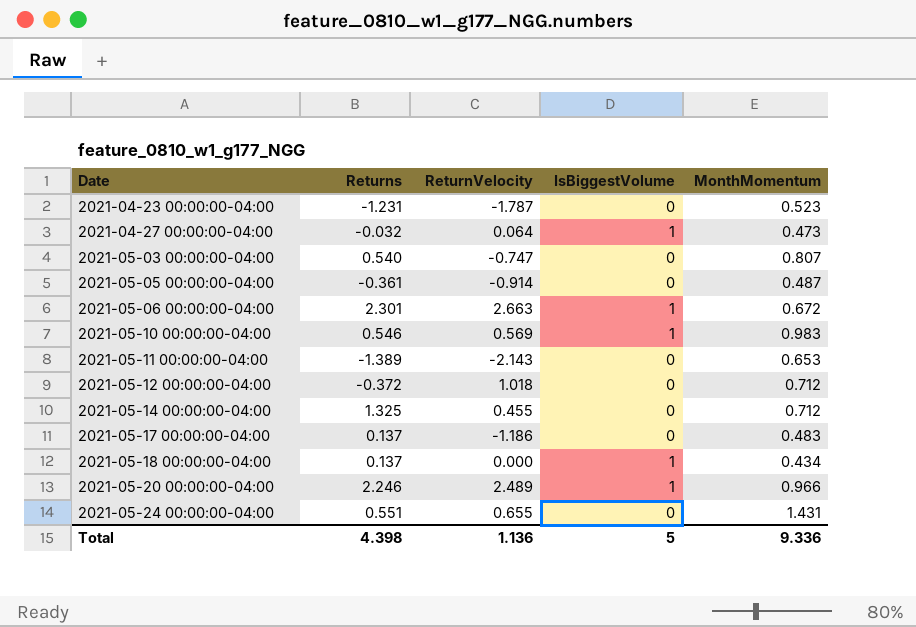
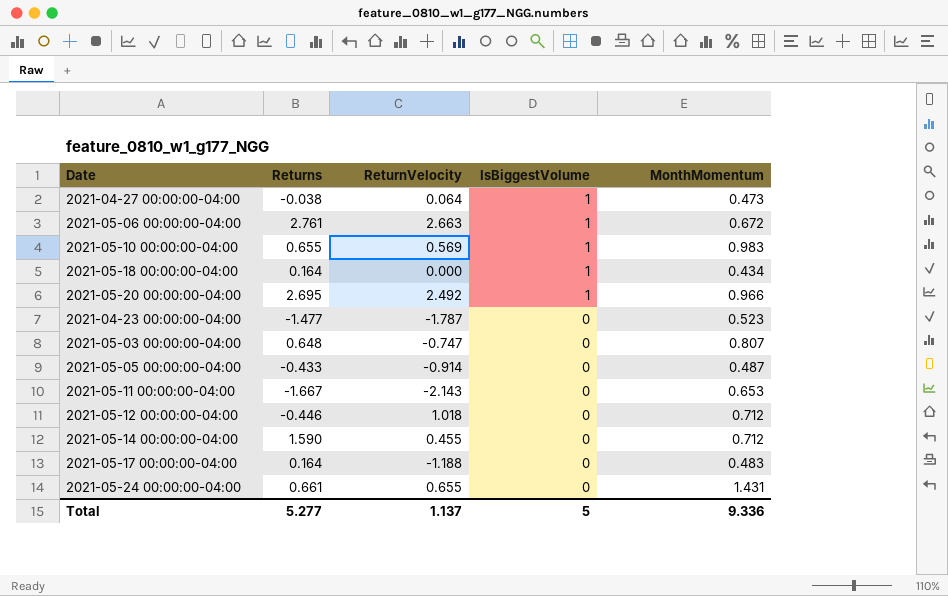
row order: Date ascending -> IsBiggestVolume descending
2021-04-27 00:00:00-04:00 | Returns: -0.032 -> -0.038
2021-05-06 00:00:00-04:00 | Returns: 2.301 -> 2.761
2021-05-10 00:00:00-04:00 | Returns: 0.546 -> 0.655
2021-05-18 00:00:00-04:00 | Returns: 0.137 -> 0.164
2021-05-20 00:00:00-04:00 | Returns: 2.246 -> 2.695
2021-05-20 00:00:00-04:00 | ReturnVelocity: 2.489 -> 2.492
2021-04-23 00:00:00-04:00 | Returns: -1.231 -> -1.477
2021-05-03 00:00:00-04:00 | Returns: 0.540 -> 0.648
2021-05-05 00:00:00-04:00 | Returns: -0.361 -> -0.433
2021-05-11 00:00:00-04:00 | Returns: -1.389 -> -1.667
2021-05-12 00:00:00-04:00 | Returns: -0.372 -> -0.446
2021-05-14 00:00:00-04:00 | Returns: 1.325 -> 1.590
2021-05-17 00:00:00-04:00 | Returns: 0.137 -> 0.164
2021-05-17 00:00:00-04:00 | ReturnVelocity: -1.186 -> -1.188
2021-05-24 00:00:00-04:00 | Returns: 0.551 -> 0.661
Total | Returns: 4.398 -> 5.277
Total | ReturnVelocity: 1.136 -> 1.137

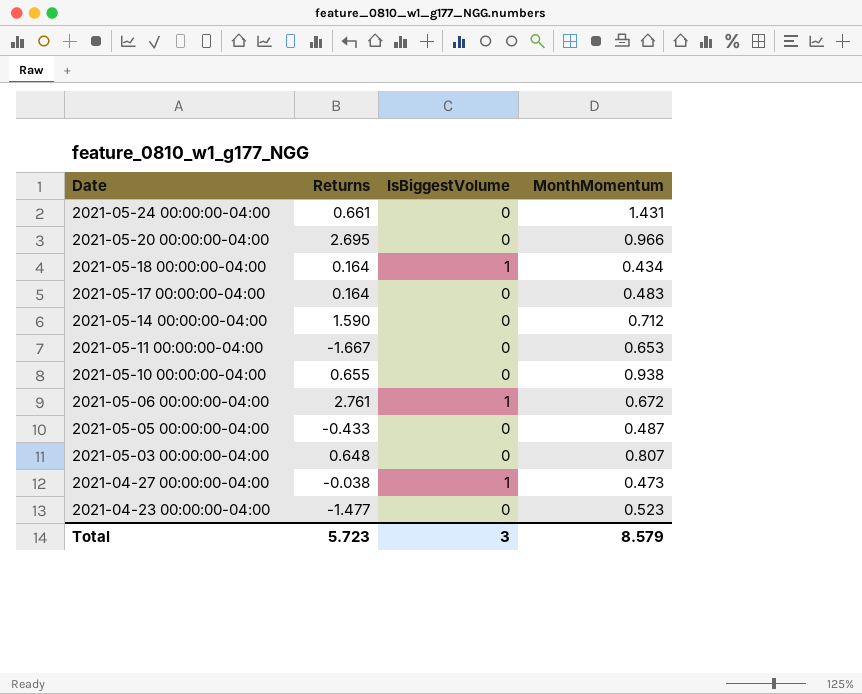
row order: IsBiggestVolume descending -> Date descending
column ReturnVelocity | position: 3 -> none
row 2021-05-12 00:00:00-04:00: -0.446 | 1.018 | 0 | 0.712 -> none
2021-05-20 00:00:00-04:00 | IsBiggestVolume: 1 -> 0
2021-05-10 00:00:00-04:00 | IsBiggestVolume: 1 -> 0
2021-05-10 00:00:00-04:00 | MonthMomentum: 0.983 -> 0.938
Total | Returns: 5.277 -> 5.723
Total | IsBiggestVolume: 5 -> 3
Total | MonthMomentum: 9.336 -> 8.579

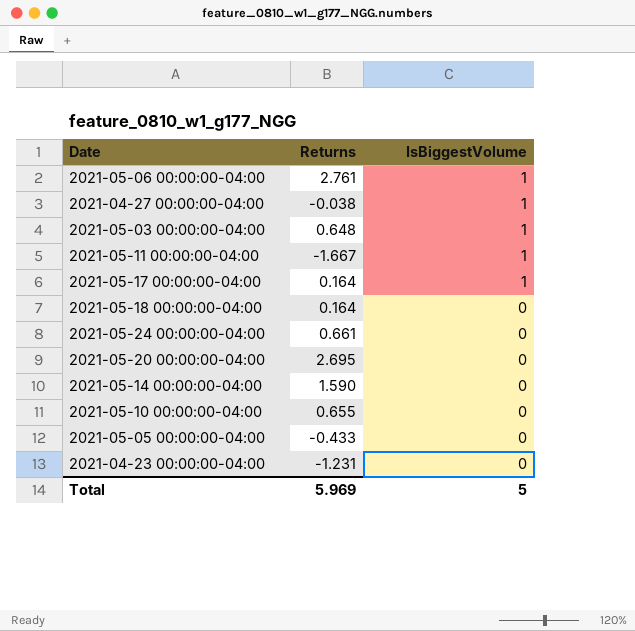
row order: Date descending -> IsBiggestVolume descending
column MonthMomentum | position: 4 -> none
2021-05-03 00:00:00-04:00 | IsBiggestVolume: 0 -> 1
2021-05-11 00:00:00-04:00 | IsBiggestVolume: 0 -> 1
2021-05-17 00:00:00-04:00 | IsBiggestVolume: 0 -> 1
2021-05-18 00:00:00-04:00 | IsBiggestVolume: 1 -> 0
2021-04-23 00:00:00-04:00 | Returns: -1.477 -> -1.231
Total | Returns: 5.723 -> 5.969
Total | IsBiggestVolume: 3 -> 5

